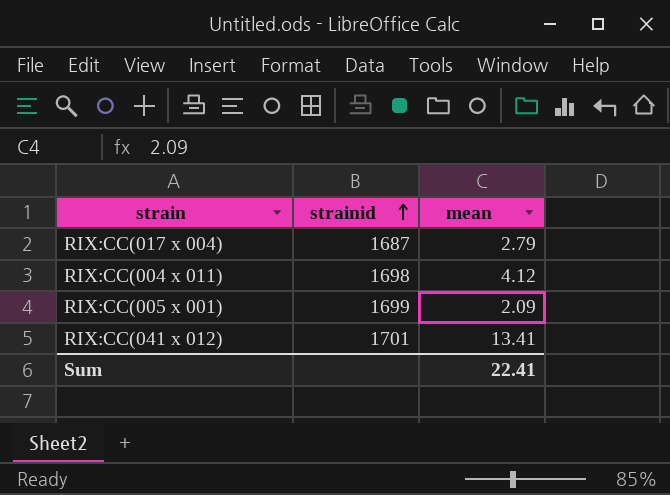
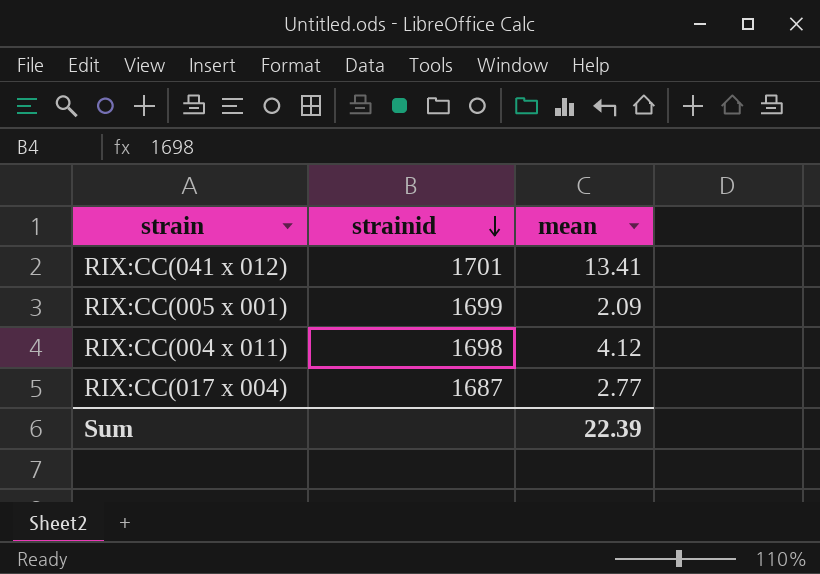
row order: strainid ascending -> strainid descending
RIX:CC(017 x 004) | mean: 2.79 -> 2.77
Sum | mean: 22.41 -> 22.39

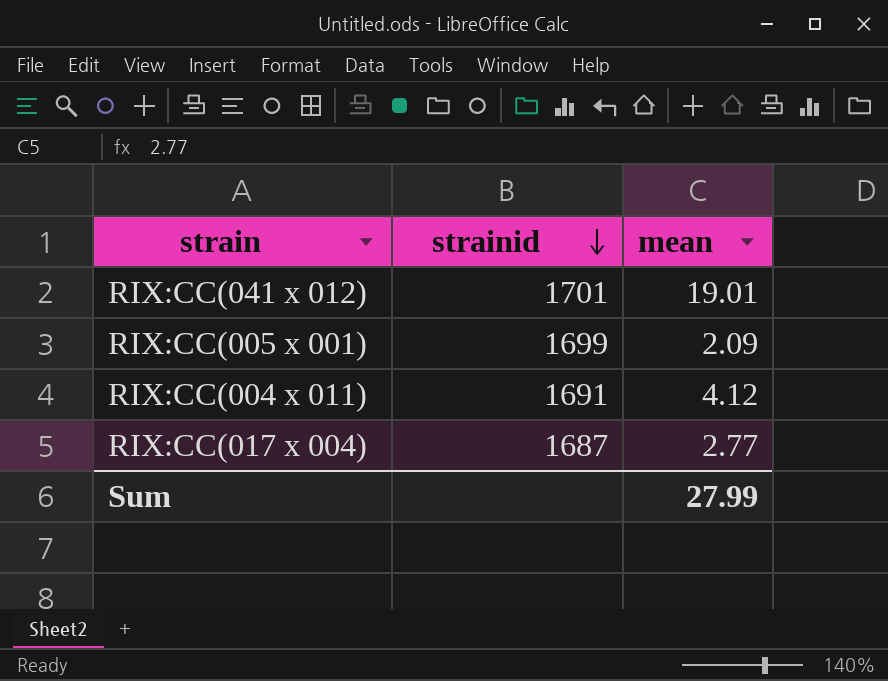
RIX:CC(041 x 012) | mean: 13.41 -> 19.01
RIX:CC(004 x 011) | strainid: 1698 -> 1691
Sum | mean: 22.39 -> 27.99

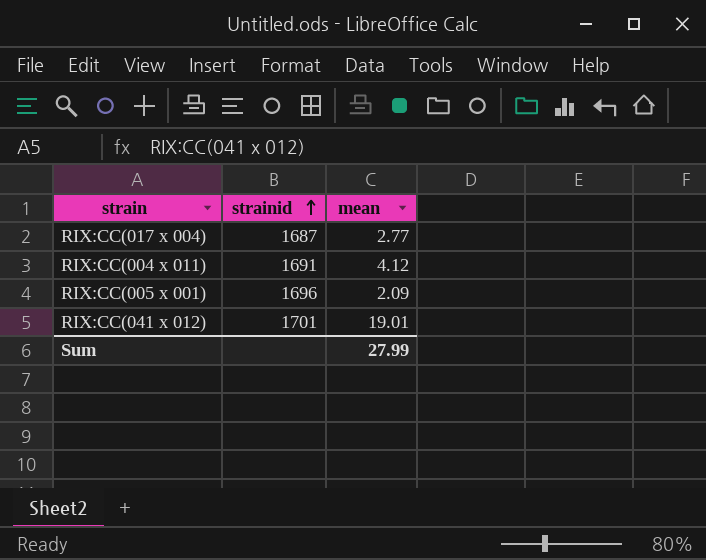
row order: strainid descending -> strainid ascending
RIX:CC(005 x 001) | strainid: 1699 -> 1696

